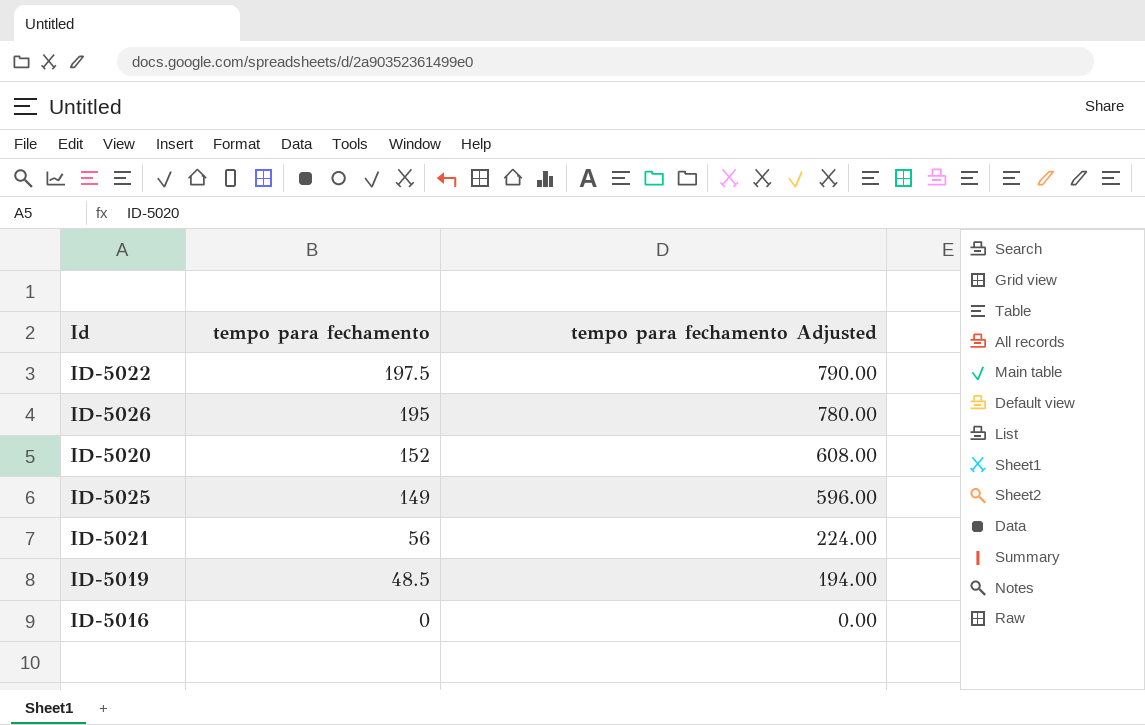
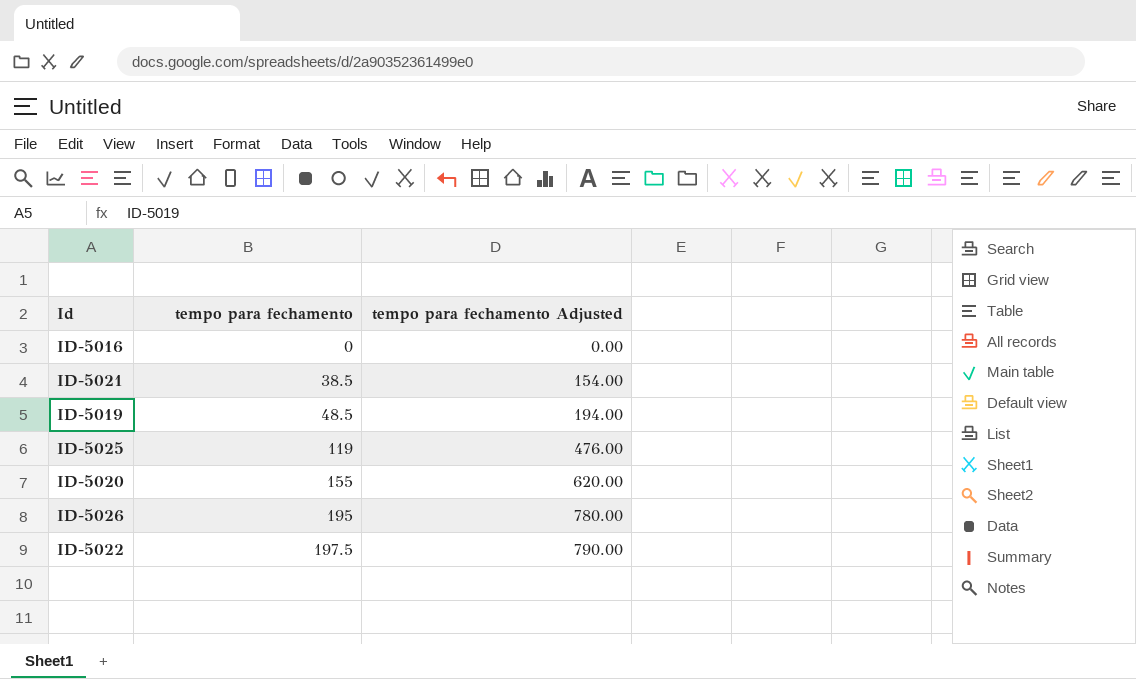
row order: tempo para fechamento descending -> tempo para fechamento ascending
ID-5021 | tempo para fechamento: 56 -> 38.5
ID-5021 | tempo para fechamento Adjusted: 224.00 -> 154.00
ID-5025 | tempo para fechamento: 149 -> 119
ID-5025 | tempo para fechamento Adjusted: 596.00 -> 476.00
ID-5020 | tempo para fechamento: 152 -> 155
ID-5020 | tempo para fechamento Adjusted: 608.00 -> 620.00

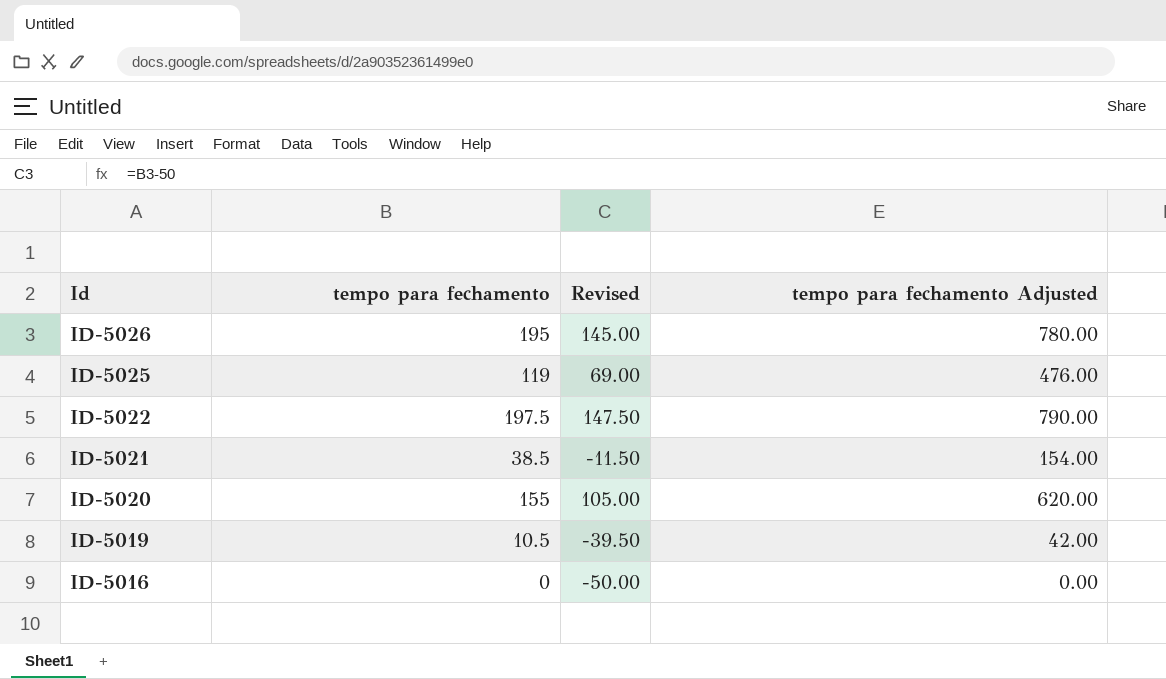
row order: tempo para fechamento ascending -> Id descending
column Revised | formula: none -> [tempo para fechamento] - 50
ID-5019 | tempo para fechamento: 48.5 -> 10.5
ID-5019 | tempo para fechamento Adjusted: 194.00 -> 42.00

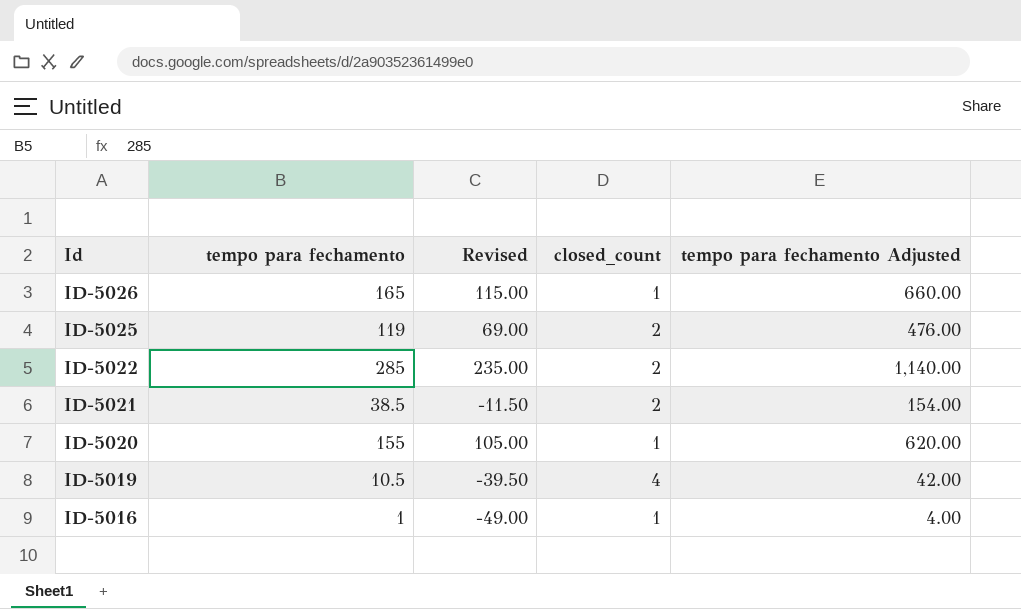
column closed_count | position: none -> 4
ID-5026 | tempo para fechamento: 195 -> 165
ID-5026 | Revised: 145.00 -> 115.00
ID-5026 | tempo para fechamento Adjusted: 780.00 -> 660.00
ID-5022 | tempo para fechamento: 197.5 -> 285
ID-5022 | Revised: 147.50 -> 235.00
ID-5022 | tempo para fechamento Adjusted: 790.00 -> 1,140.00
ID-5016 | tempo para fechamento: 0 -> 1
ID-5016 | Revised: -50.00 -> -49.00
ID-5016 | tempo para fechamento Adjusted: 0.00 -> 4.00

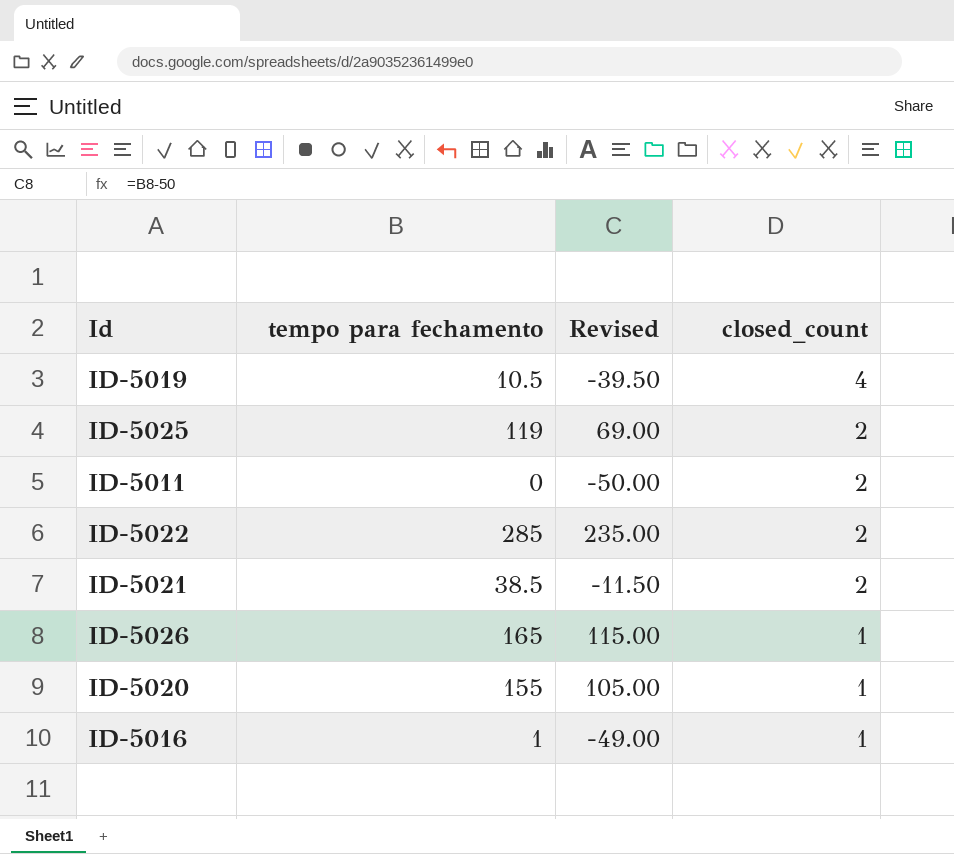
row order: Id descending -> closed_count descending
column tempo para fechamento Adjusted | formula: [tempo para fechamento] * 4 -> none
row ID-5011: none -> 0 | -50.00 | 2

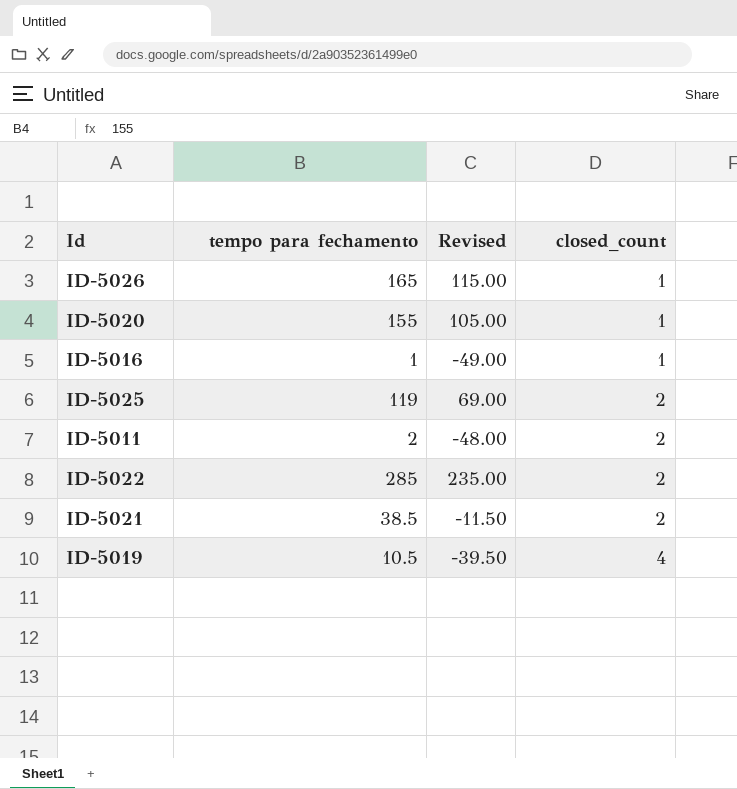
row order: closed_count descending -> closed_count ascending
ID-5011 | tempo para fechamento: 0 -> 2
ID-5011 | Revised: -50.00 -> -48.00

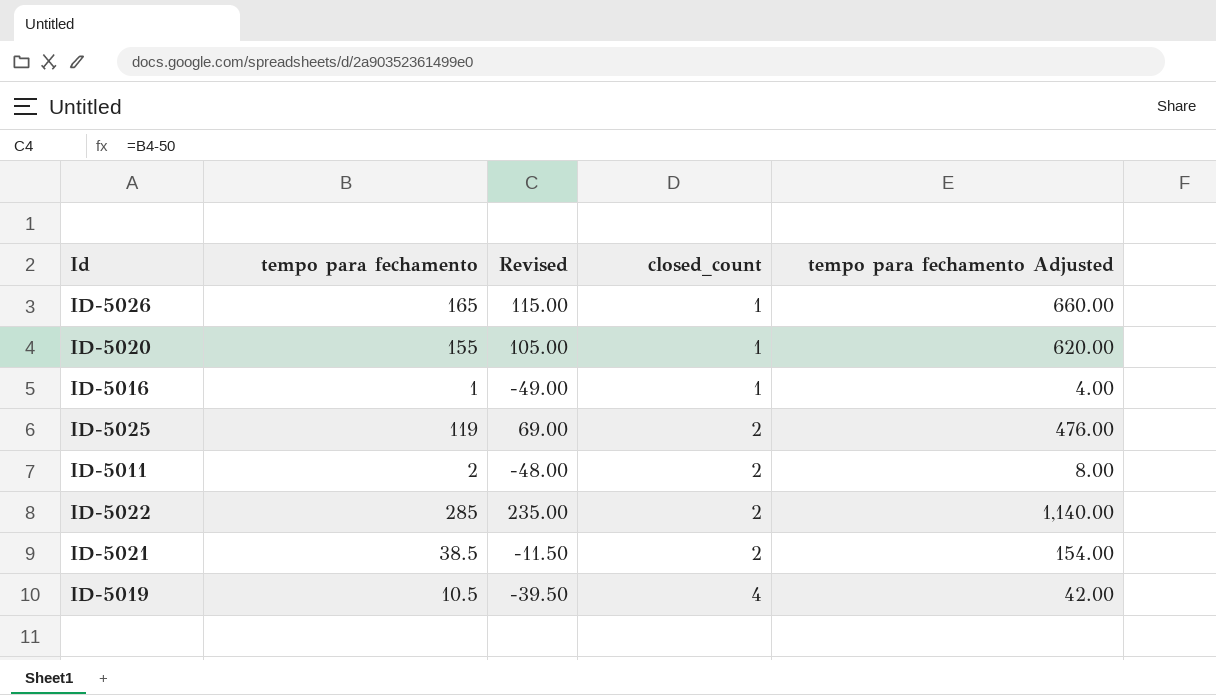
column tempo para fechamento Adjusted | formula: none -> [tempo para fechamento] * 4

